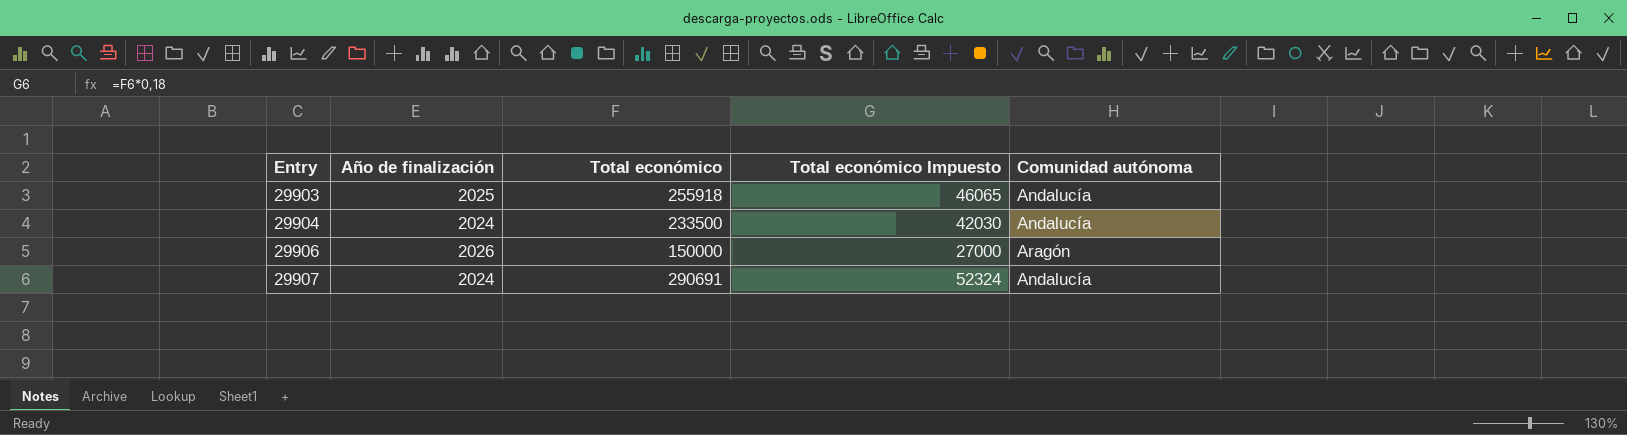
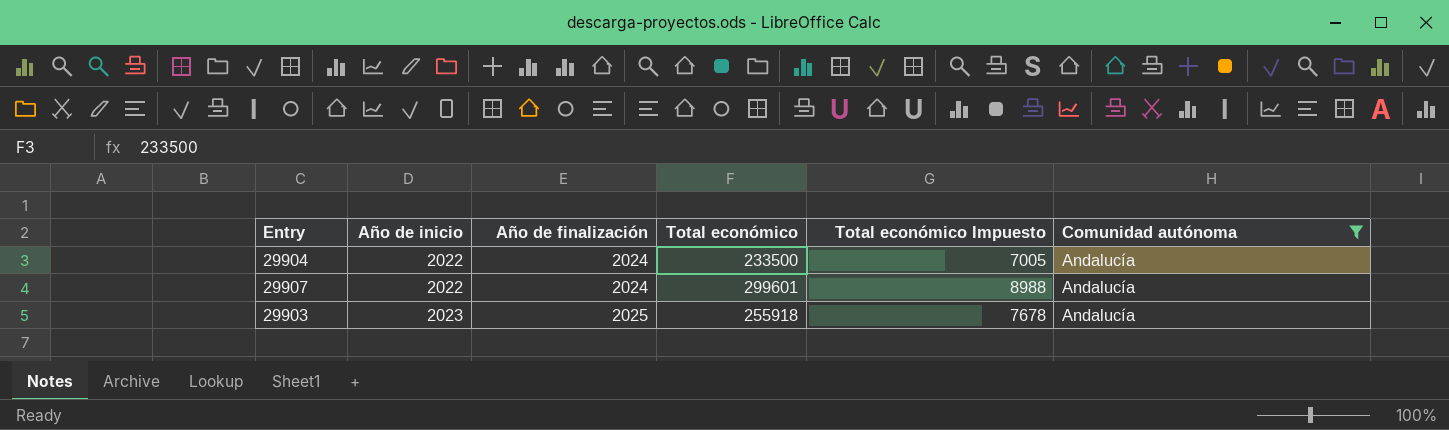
filter: none -> Comunidad autónoma = Andalucía
row order: Entry ascending -> Año de inicio ascending
column Año de inicio | position: none -> 2
column Total económico Impuesto | formula: [Total económico] * 0,18 -> [Total económico] * 0,03
29907 | Total económico: 290691 -> 299601

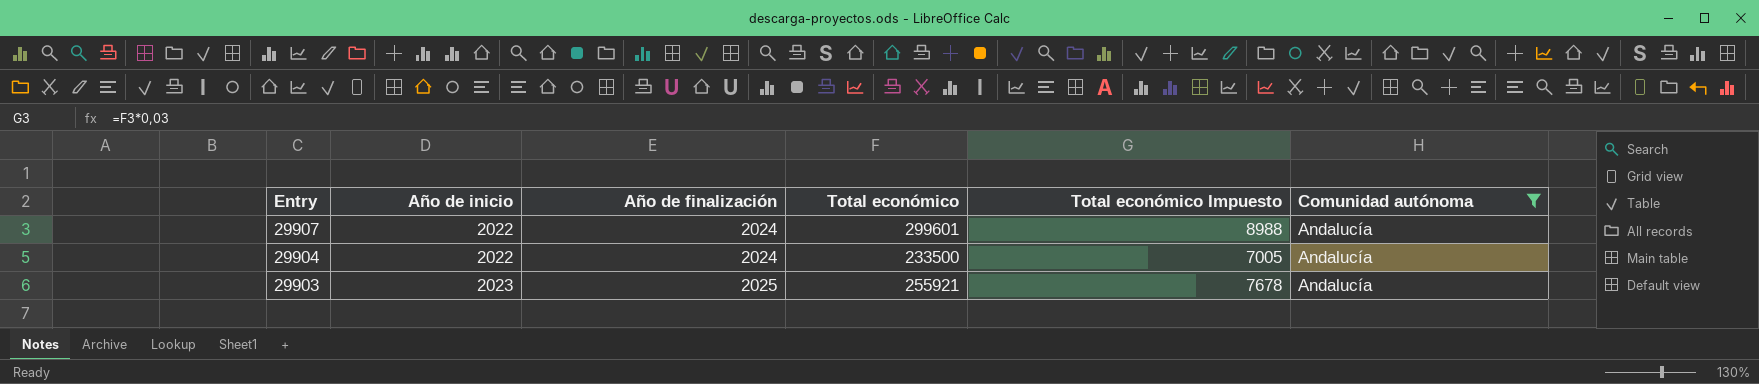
row order: Año de inicio ascending -> Entry descending
29903 | Total económico: 255918 -> 255921

